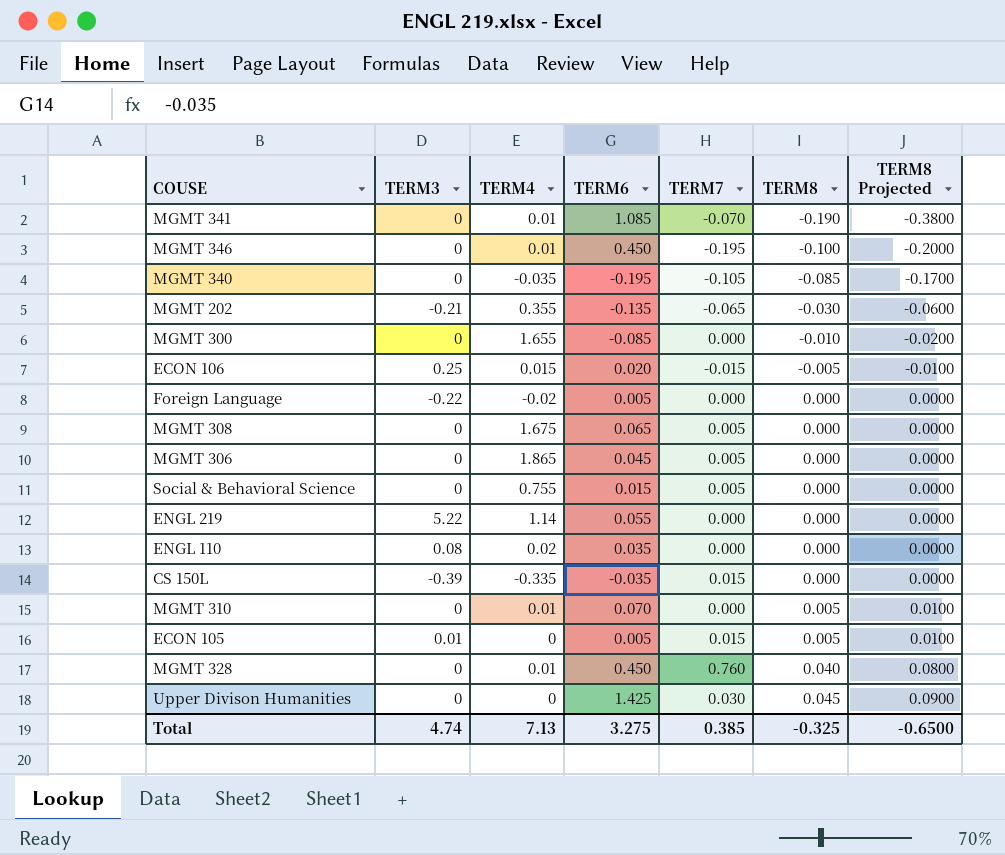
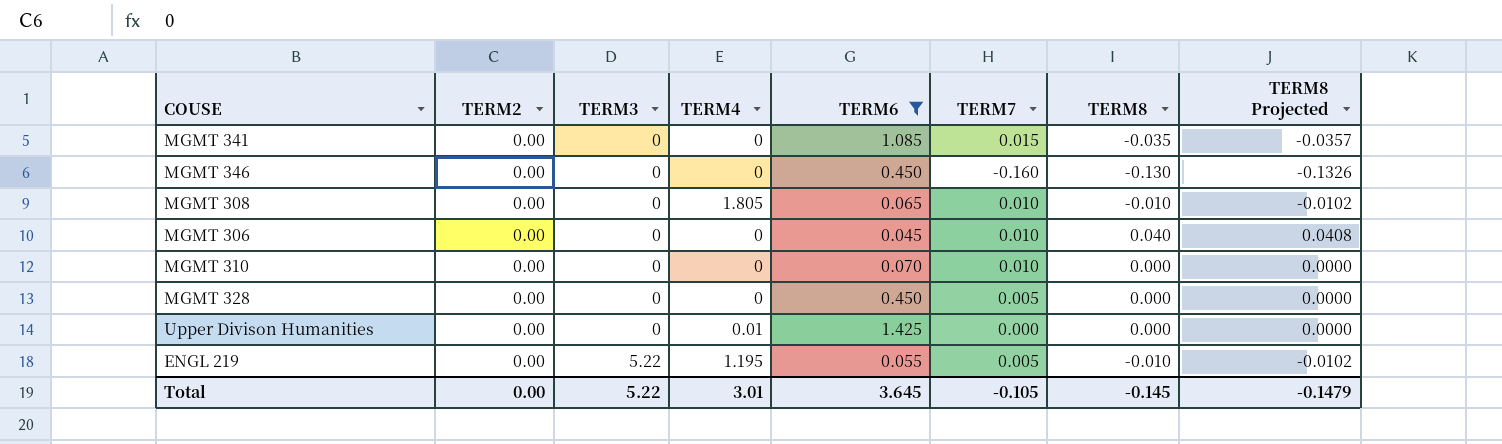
filter: none -> TERM6 >= 0.045
row order: TERM8 ascending -> TERM3 ascending
column TERM2 | position: none -> 2
column TERM8 Projected | formula: [TERM8] * 2 -> [TERM8] * 1.02
MGMT 341 | TERM4: 0.01 -> 0
MGMT 341 | TERM7: -0.070 -> 0.015
MGMT 341 | TERM8: -0.190 -> -0.035
MGMT 346 | TERM4: 0.01 -> 0
MGMT 346 | TERM7: -0.195 -> -0.160
MGMT 346 | TERM8: -0.100 -> -0.130
MGMT 308 | TERM4: 1.675 -> 1.805
MGMT 308 | TERM7: 0.005 -> 0.010
MGMT 308 | TERM8: 0.000 -> -0.010
MGMT 306 | TERM4: 1.865 -> 0
MGMT 306 | TERM7: 0.005 -> 0.010
MGMT 306 | TERM8: 0.000 -> 0.040
MGMT 310 | TERM4: 0.01 -> 0
MGMT 310 | TERM7: 0.000 -> 0.010
MGMT 310 | TERM8: 0.005 -> 0.000
MGMT 328 | TERM4: 0.01 -> 0
MGMT 328 | TERM7: 0.760 -> 0.005
MGMT 328 | TERM8: 0.040 -> 0.000
Upper Divison Humanities | TERM4: 0 -> 0.01
Upper Divison Humanities | TERM7: 0.030 -> 0.000
Upper Divison Humanities | TERM8: 0.045 -> 0.000
ENGL 219 | TERM4: 1.14 -> 1.195
ENGL 219 | TERM7: 0.000 -> 0.005
ENGL 219 | TERM8: 0.000 -> -0.010
Total | TERM3: 4.74 -> 5.22
Total | TERM4: 7.13 -> 3.01
Total | TERM6: 3.275 -> 3.645
Total | TERM7: 0.385 -> -0.105
Total | TERM8: -0.325 -> -0.145
Total | TERM8 Projected: -0.6500 -> -0.1479

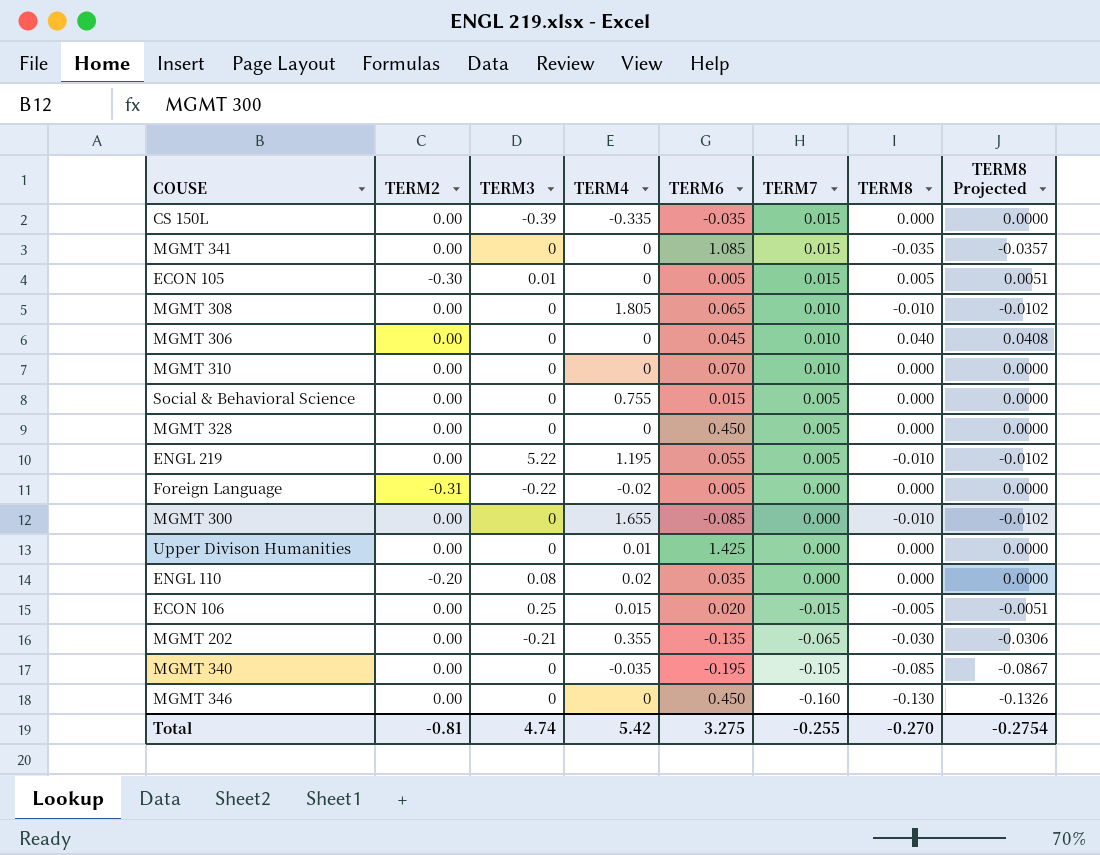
filter: TERM6 >= 0.045 -> none
row order: TERM3 ascending -> TERM7 descending
Total | TERM2: 0.00 -> -0.81
Total | TERM3: 5.22 -> 4.74
Total | TERM4: 3.01 -> 5.42
Total | TERM6: 3.645 -> 3.275
Total | TERM7: -0.105 -> -0.255
Total | TERM8: -0.145 -> -0.270
Total | TERM8 Projected: -0.1479 -> -0.2754

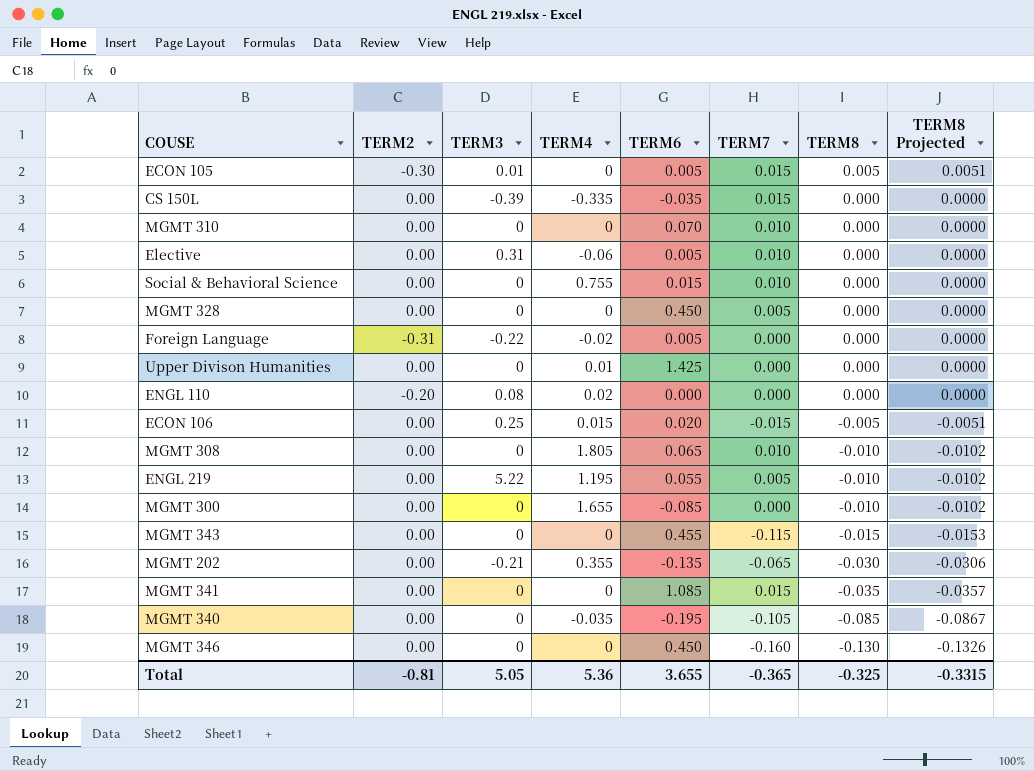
row order: TERM7 descending -> TERM8 descending
row MGMT 306: 0.00 | 0 | 0 | 0.045 | 0.010 | 0.040 | 0.0408 -> none
row Elective: none -> 0.00 | 0.31 | -0.06 | 0.005 | 0.010 | 0.000 | 0.0000
Social & Behavioral Science | TERM7: 0.005 -> 0.010
ENGL 110 | TERM6: 0.035 -> 0.000
row MGMT 343: none -> 0.00 | 0 | 0 | 0.455 | -0.115 | -0.015 | -0.0153
Total | TERM3: 4.74 -> 5.05
Total | TERM4: 5.42 -> 5.36
Total | TERM6: 3.275 -> 3.655
Total | TERM7: -0.255 -> -0.365
Total | TERM8: -0.270 -> -0.325
Total | TERM8 Projected: -0.2754 -> -0.3315

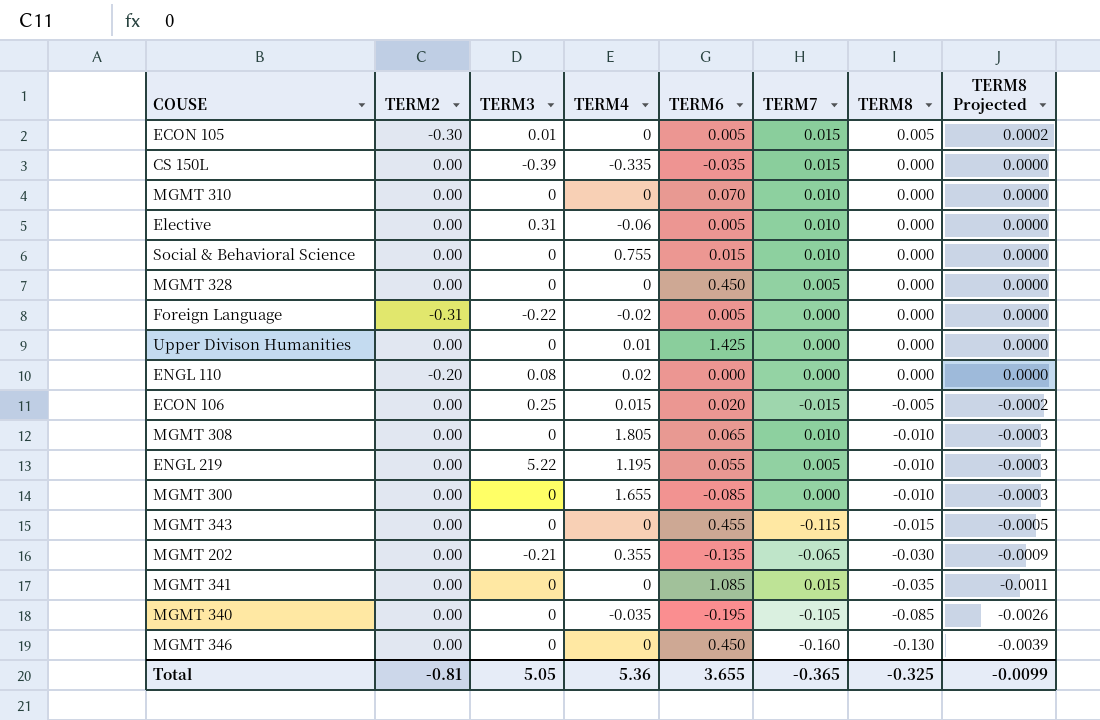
column TERM8 Projected | formula: [TERM8] * 1.02 -> [TERM8] * 0.03
Total | TERM8 Projected: -0.3315 -> -0.0099

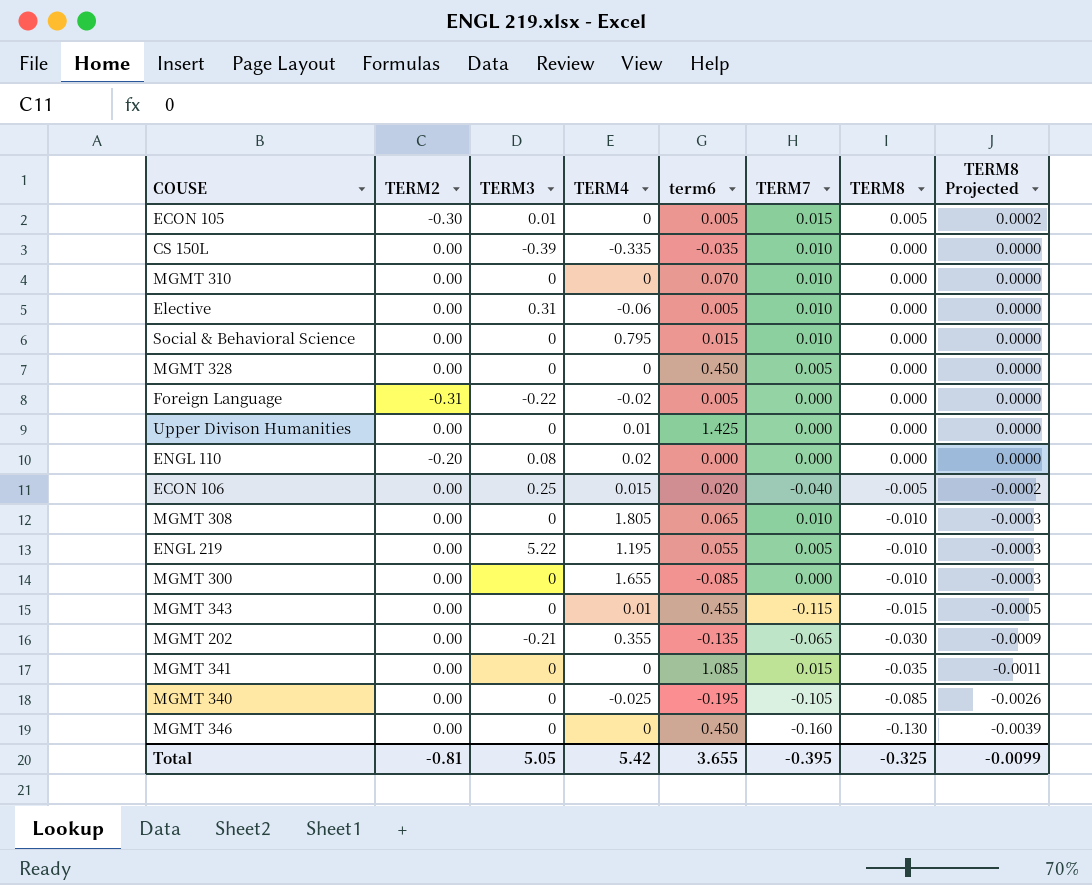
column name: TERM6 -> term6
CS 150L | TERM7: 0.015 -> 0.010
Social & Behavioral Science | TERM4: 0.755 -> 0.795
ECON 106 | TERM7: -0.015 -> -0.040
MGMT 343 | TERM4: 0 -> 0.01
MGMT 340 | TERM4: -0.035 -> -0.025
Total | TERM4: 5.36 -> 5.42
Total | TERM7: -0.365 -> -0.395

